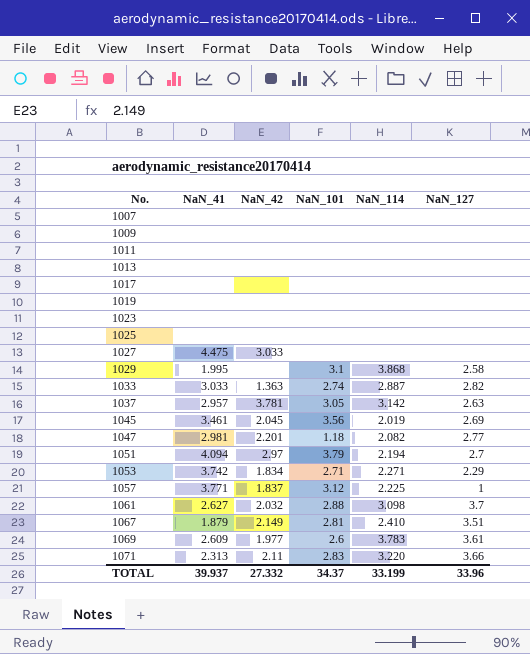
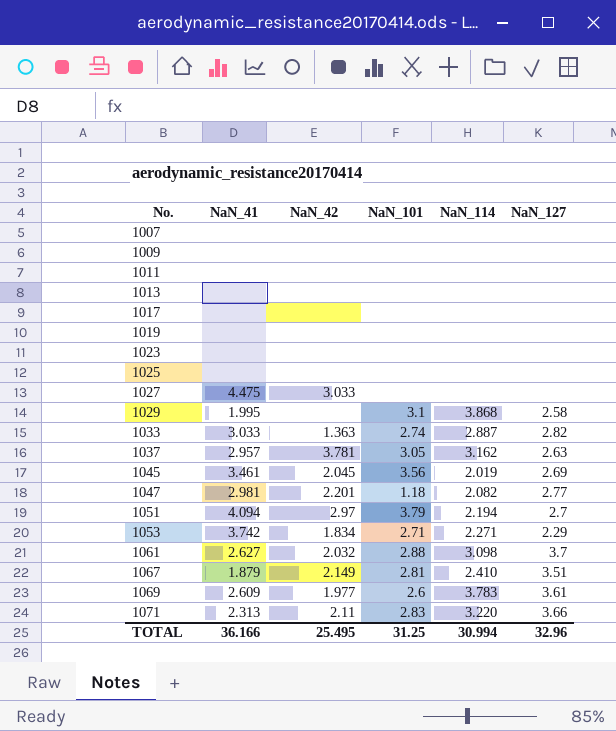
row 1057: 3.771 | 1.837 | 3.12 | 2.225 | 1 -> none
1037 | NaN_114: 3.142 -> 3.162
TOTAL | NaN_41: 39.937 -> 36.166
TOTAL | NaN_42: 27.332 -> 25.495
TOTAL | NaN_101: 34.37 -> 31.25
TOTAL | NaN_114: 33.199 -> 30.994
TOTAL | NaN_127: 33.96 -> 32.96

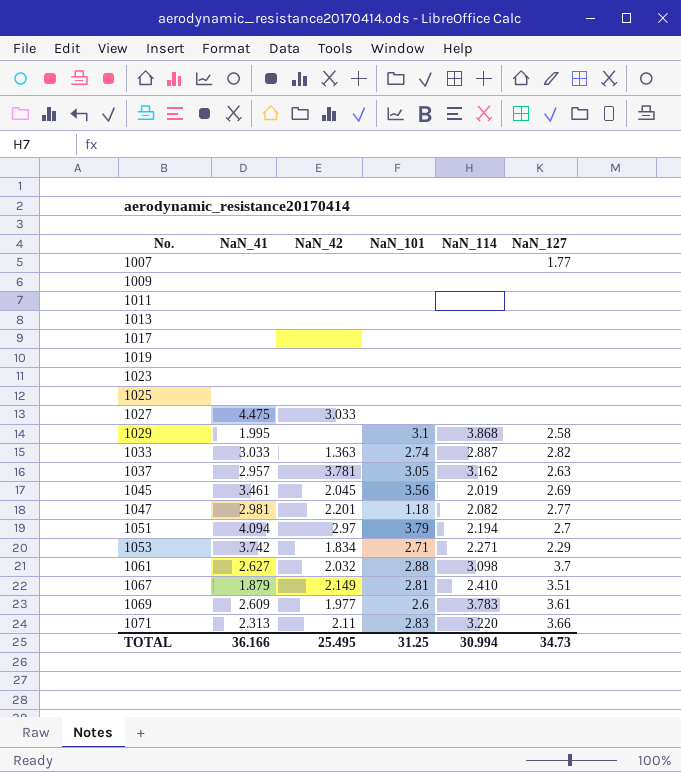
1007 | NaN_127: none -> 1.77
TOTAL | NaN_127: 32.96 -> 34.73

